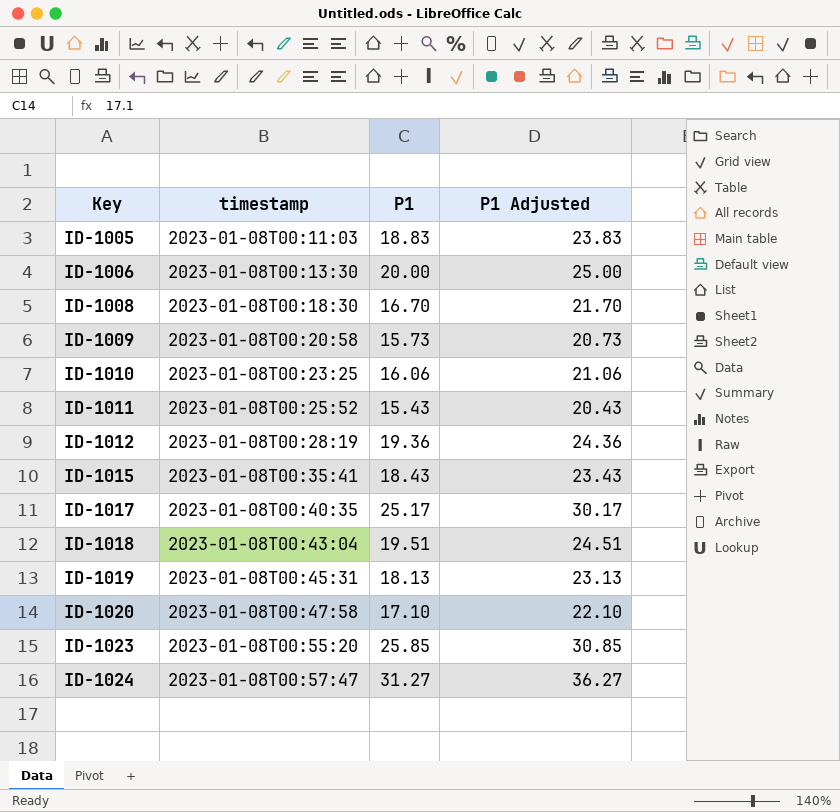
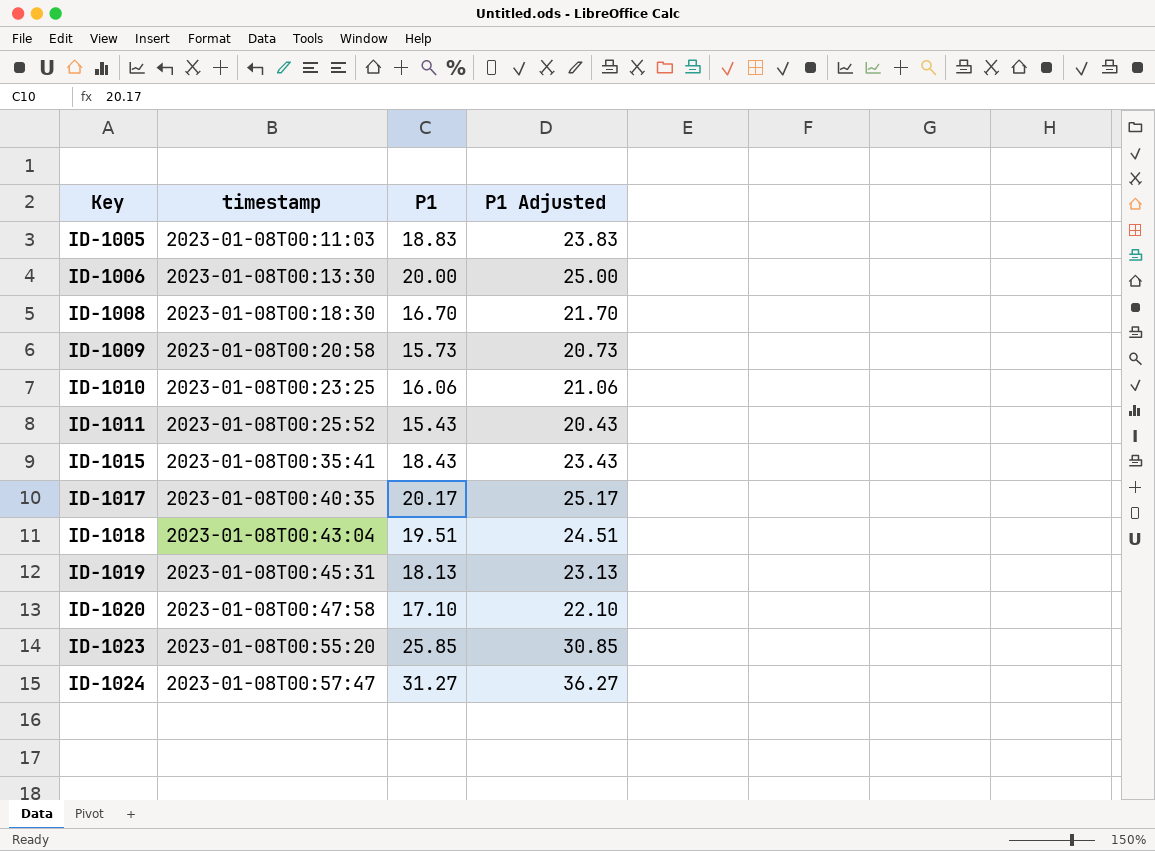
row ID-1012: 2023-01-08T00:28:19 | 19.36 | 24.36 -> none
ID-1017 | P1: 25.17 -> 20.17
ID-1017 | P1 Adjusted: 30.17 -> 25.17

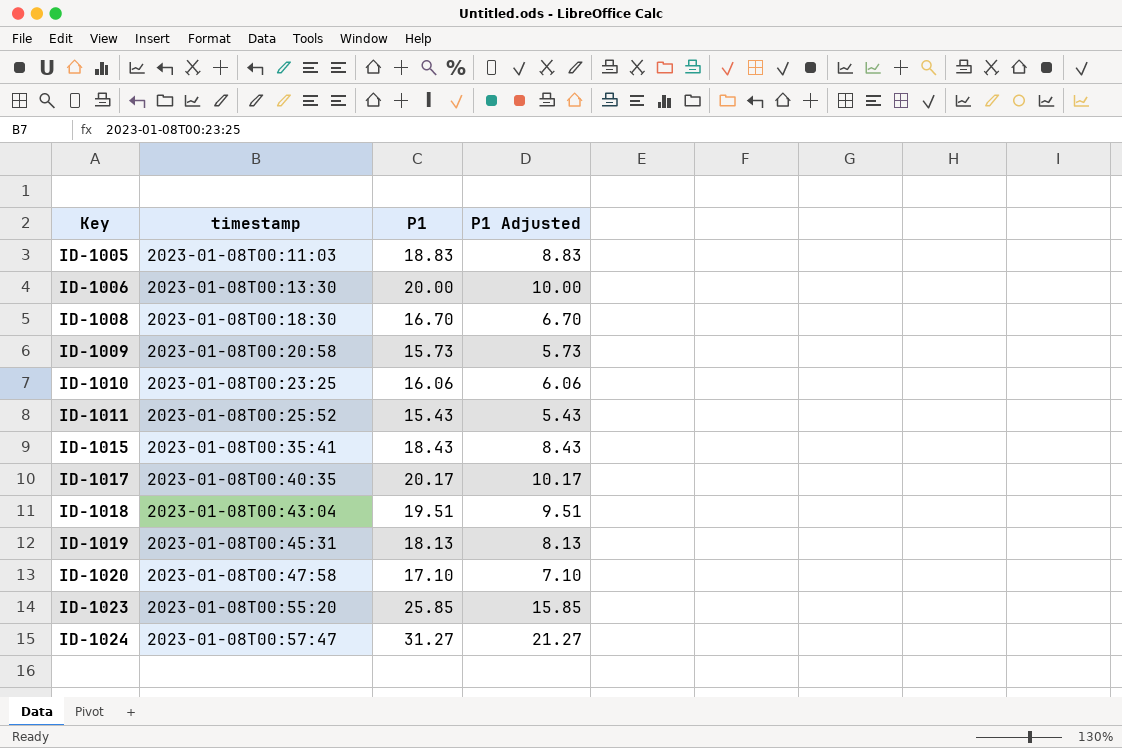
column P1 Adjusted | formula: [P1] + 5 -> [P1] - 10

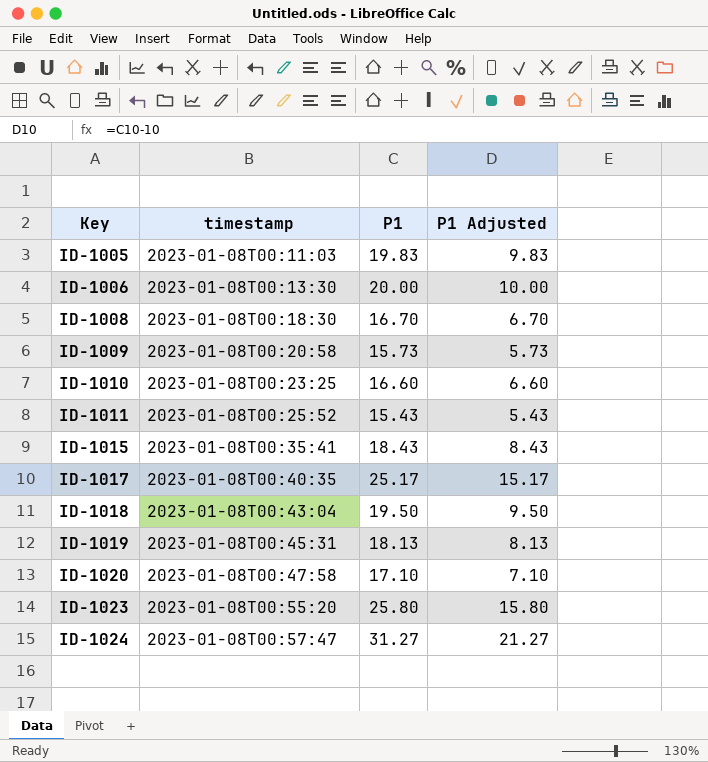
ID-1005 | P1: 18.83 -> 19.83
ID-1005 | P1 Adjusted: 8.83 -> 9.83
ID-1010 | P1: 16.06 -> 16.60
ID-1010 | P1 Adjusted: 6.06 -> 6.60
ID-1017 | P1: 20.17 -> 25.17
ID-1017 | P1 Adjusted: 10.17 -> 15.17
ID-1018 | P1: 19.51 -> 19.50
ID-1018 | P1 Adjusted: 9.51 -> 9.50
ID-1023 | P1: 25.85 -> 25.80
ID-1023 | P1 Adjusted: 15.85 -> 15.80

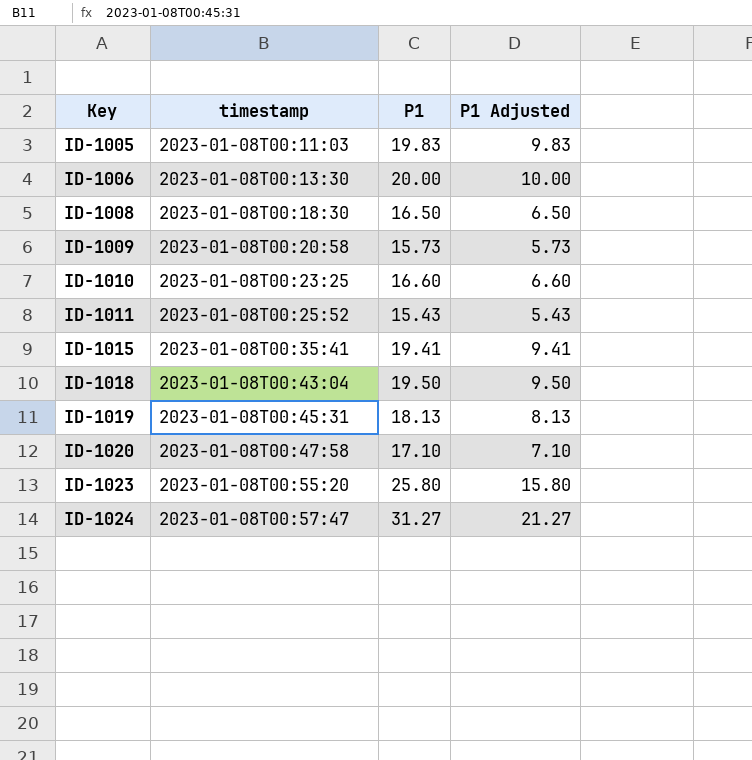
row ID-1017: 2023-01-08T00:40:35 | 25.17 | 15.17 -> none
ID-1008 | P1: 16.70 -> 16.50
ID-1008 | P1 Adjusted: 6.70 -> 6.50
ID-1015 | P1: 18.43 -> 19.41
ID-1015 | P1 Adjusted: 8.43 -> 9.41

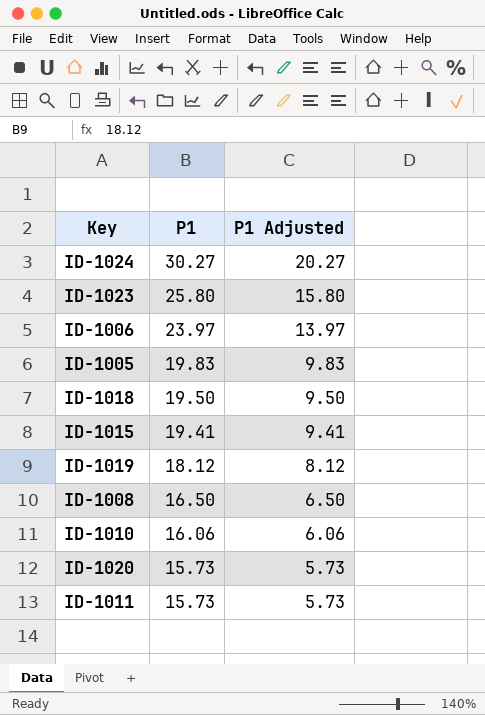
row order: Key ascending -> P1 descending
column timestamp | position: 2 -> none
row ID-1009: 2023-01-08T00:20:58 | 15.73 | 5.73 -> none
ID-1024 | P1: 31.27 -> 30.27
ID-1024 | P1 Adjusted: 21.27 -> 20.27
ID-1006 | P1: 20.00 -> 23.97
ID-1006 | P1 Adjusted: 10.00 -> 13.97
ID-1019 | P1: 18.13 -> 18.12
ID-1019 | P1 Adjusted: 8.13 -> 8.12
ID-1010 | P1: 16.60 -> 16.06
ID-1010 | P1 Adjusted: 6.60 -> 6.06
ID-1020 | P1: 17.10 -> 15.73
ID-1020 | P1 Adjusted: 7.10 -> 5.73
ID-1011 | P1: 15.43 -> 15.73
ID-1011 | P1 Adjusted: 5.43 -> 5.73

